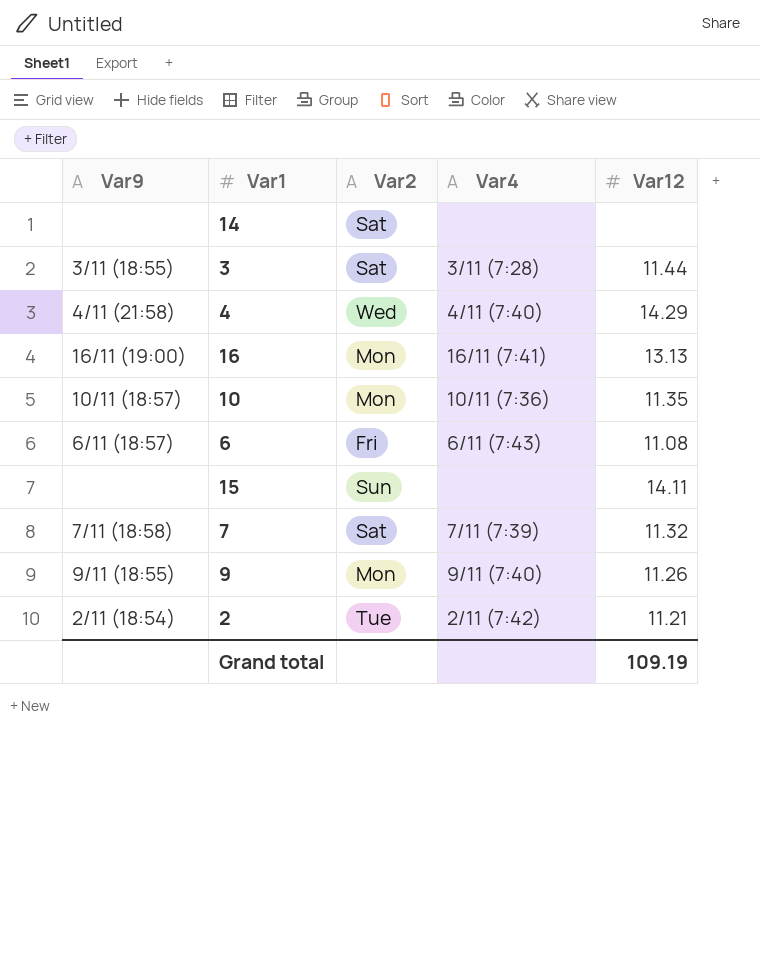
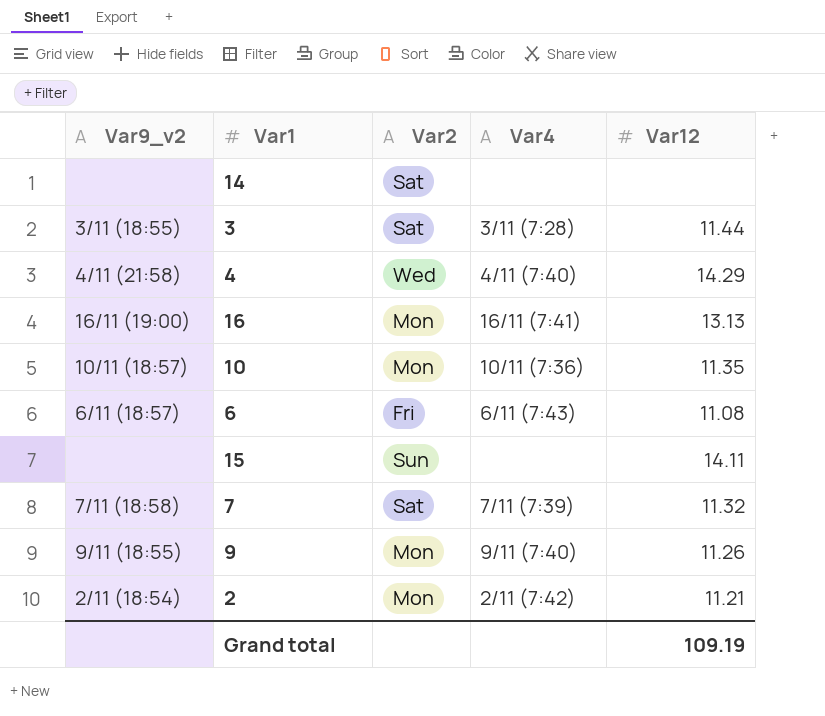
column name: Var9 -> Var9_v2
2 | Var2: Tue -> Mon

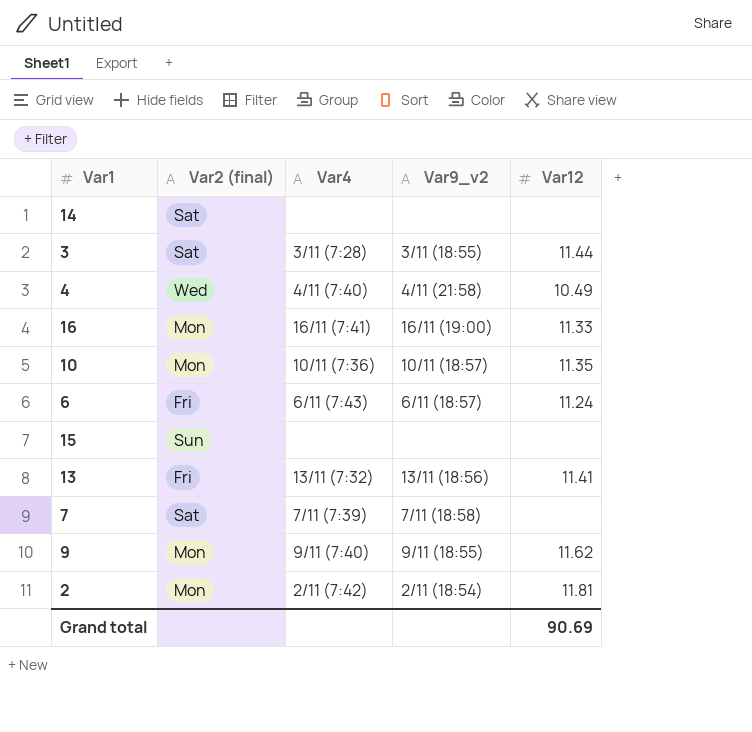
column name: Var2 -> Var2 (final)
column Var9_v2 | position: 1 -> 4
4 | Var12: 14.29 -> 10.49
16 | Var12: 13.13 -> 11.33
6 | Var12: 11.08 -> 11.24
15 | Var12: 14.11 -> none
row 13: none -> Fri | 13/11 (7:32) | 13/11 (18:56) | 11.41
7 | Var12: 11.32 -> none
9 | Var12: 11.26 -> 11.62
2 | Var12: 11.21 -> 11.81
Grand total | Var12: 109.19 -> 90.69

